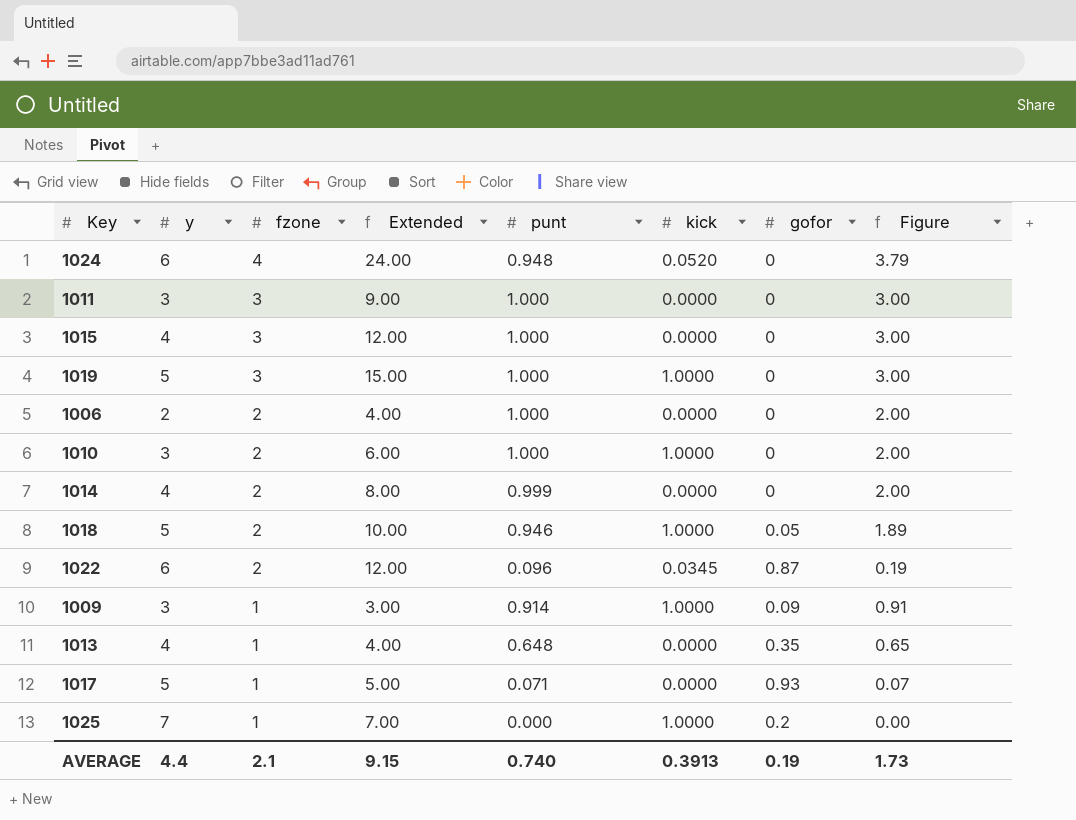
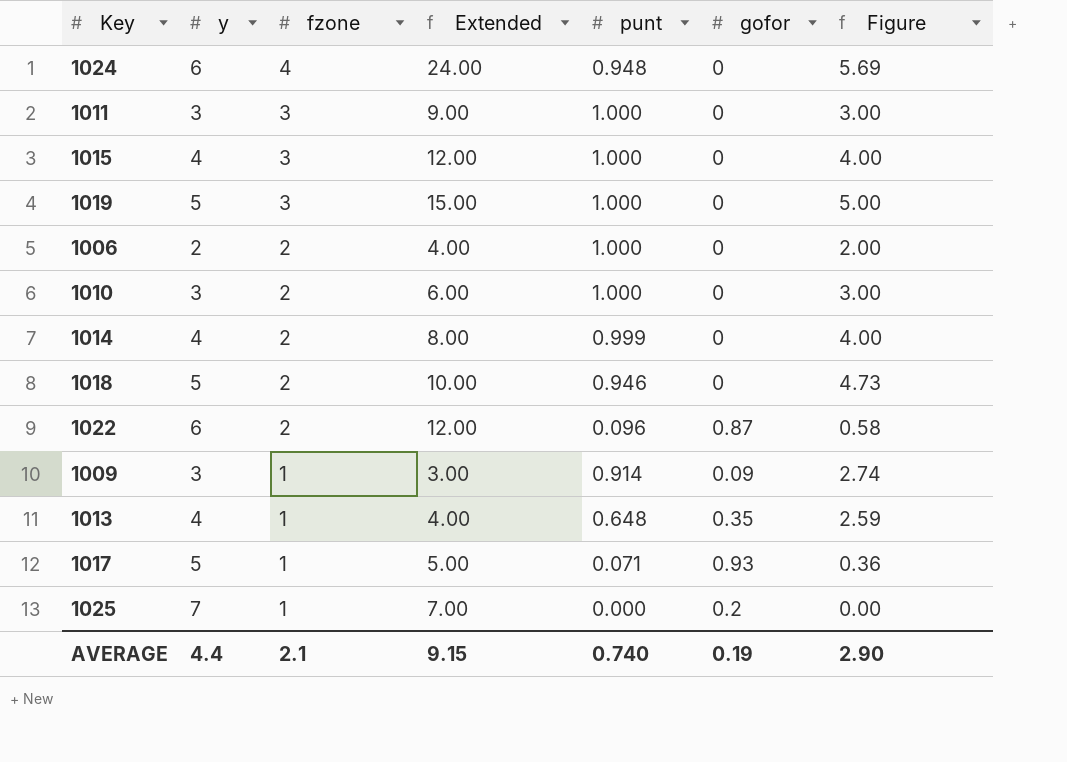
column kick | position: 6 -> none
column Figure | formula: [fzone] * [punt] -> [y] * [punt]
1018 | gofor: 0.05 -> 0
AVERAGE | Figure: 1.73 -> 2.90

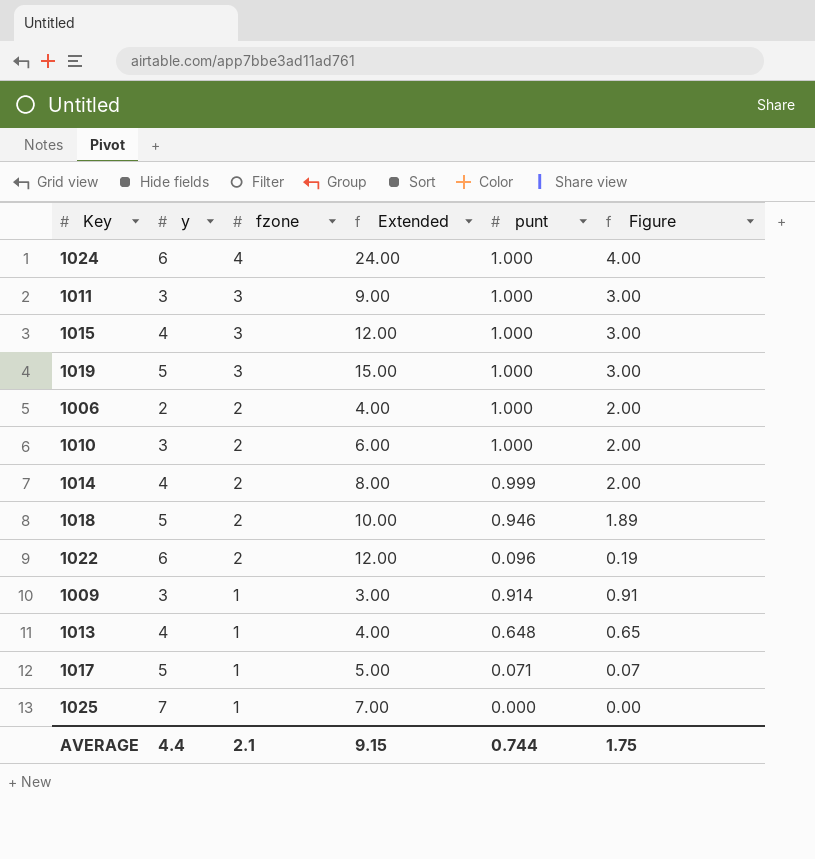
column gofor | position: 6 -> none
column Figure | formula: [y] * [punt] -> [fzone] * [punt]
1024 | punt: 0.948 -> 1.000
AVERAGE | punt: 0.740 -> 0.744
AVERAGE | Figure: 2.90 -> 1.75

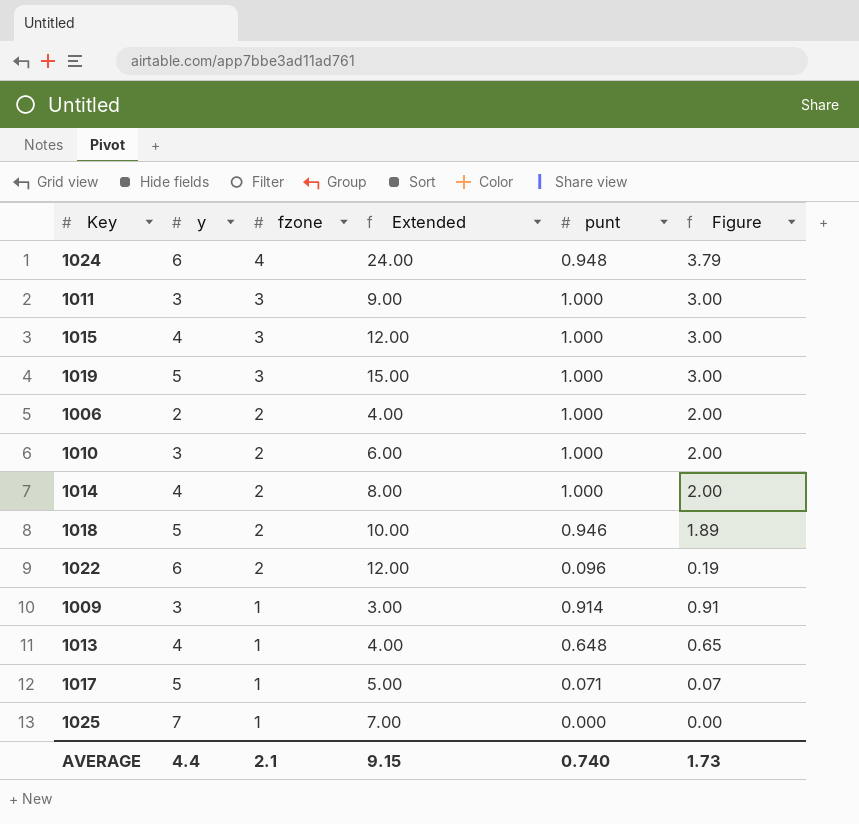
1024 | punt: 1.000 -> 0.948
1024 | Figure: 4.00 -> 3.79
1014 | punt: 0.999 -> 1.000
AVERAGE | punt: 0.744 -> 0.740
AVERAGE | Figure: 1.75 -> 1.73

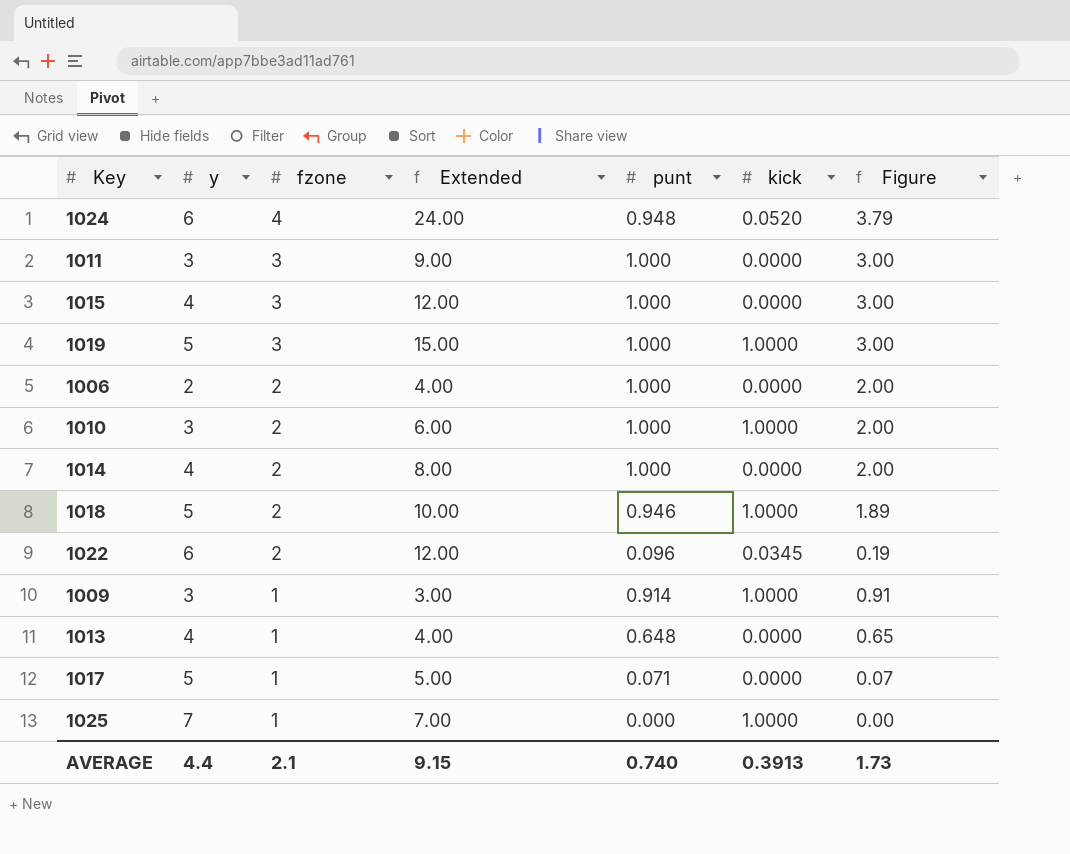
column kick | position: none -> 6

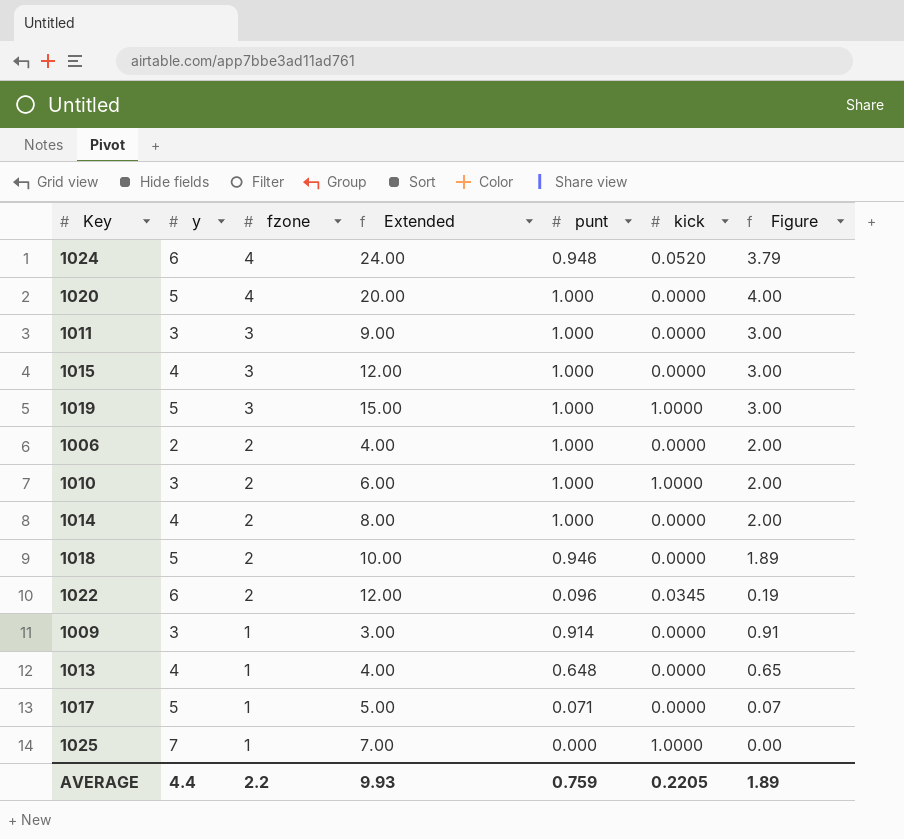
row 1020: none -> 5 | 4 | 20.00 | 1.000 | 0.0000 | 4.00
1018 | kick: 1.0000 -> 0.0000
1009 | kick: 1.0000 -> 0.0000
AVERAGE | fzone: 2.1 -> 2.2
AVERAGE | Extended: 9.15 -> 9.93
AVERAGE | punt: 0.740 -> 0.759
AVERAGE | kick: 0.3913 -> 0.2205
AVERAGE | Figure: 1.73 -> 1.89

